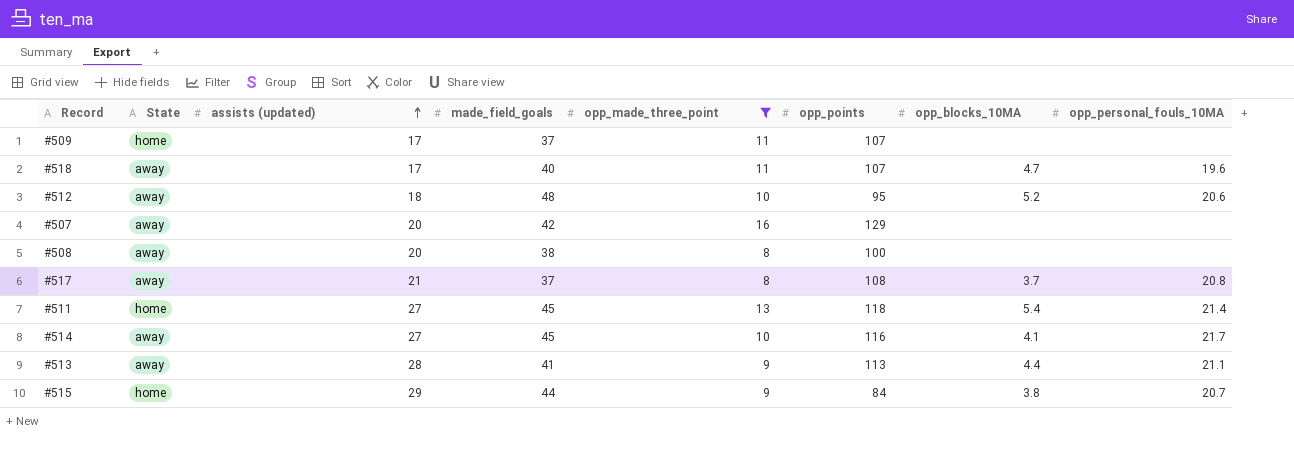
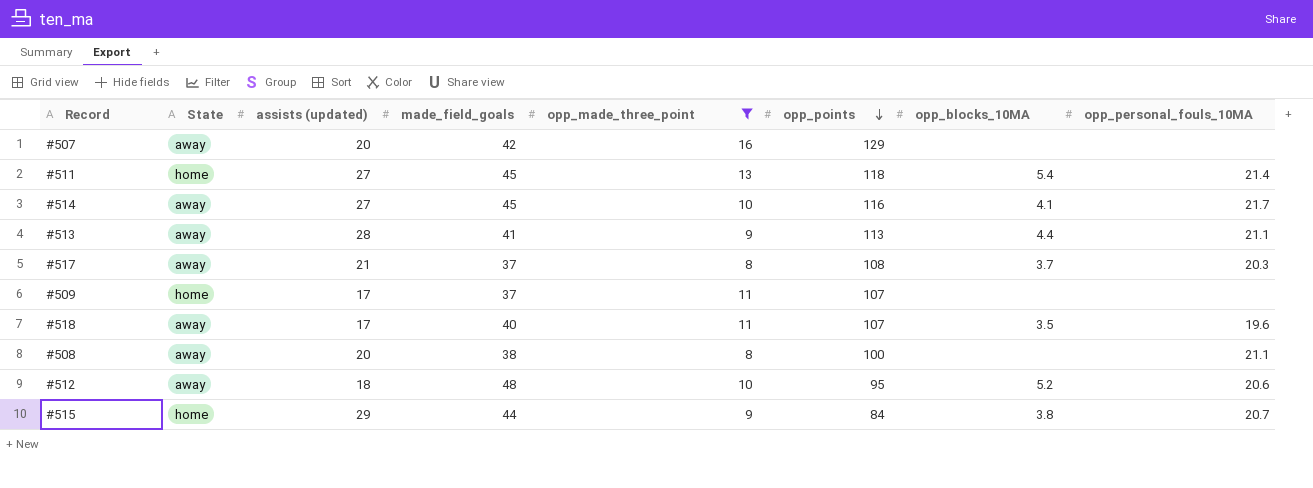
row order: assists (updated) ascending -> opp_points descending
#517 | opp_personal_fouls_10MA: 20.8 -> 20.3
#518 | opp_blocks_10MA: 4.7 -> 3.5
#508 | opp_personal_fouls_10MA: none -> 21.1

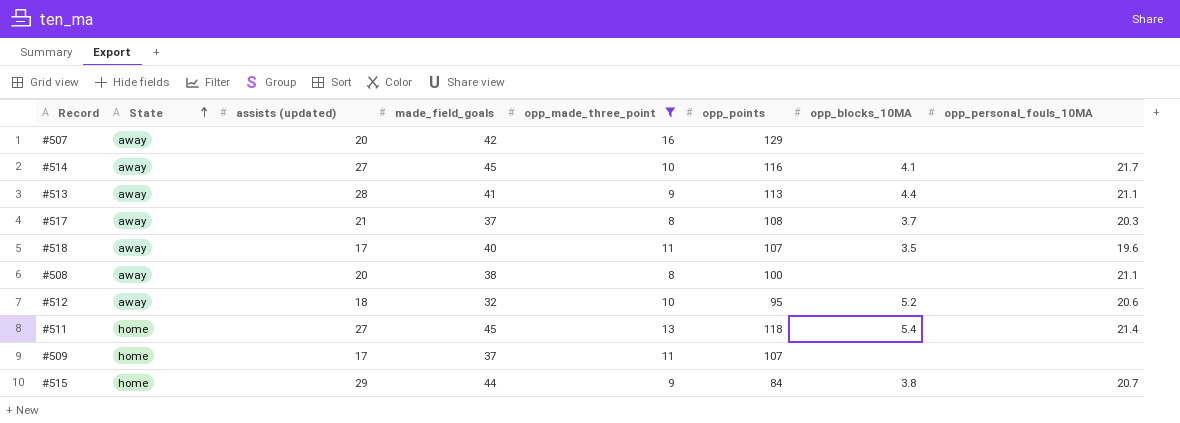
row order: opp_points descending -> State ascending
#512 | made_field_goals: 48 -> 32

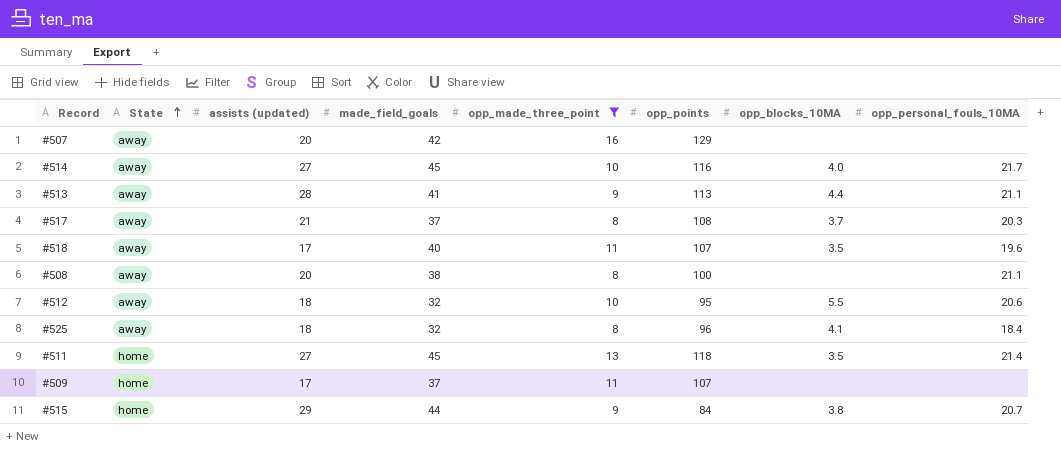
#514 | opp_blocks_10MA: 4.1 -> 4.0
#512 | opp_blocks_10MA: 5.2 -> 5.5
row #525: none -> away | 18 | 32 | 8 | 96 | 4.1 | 18.4
#511 | opp_blocks_10MA: 5.4 -> 3.5

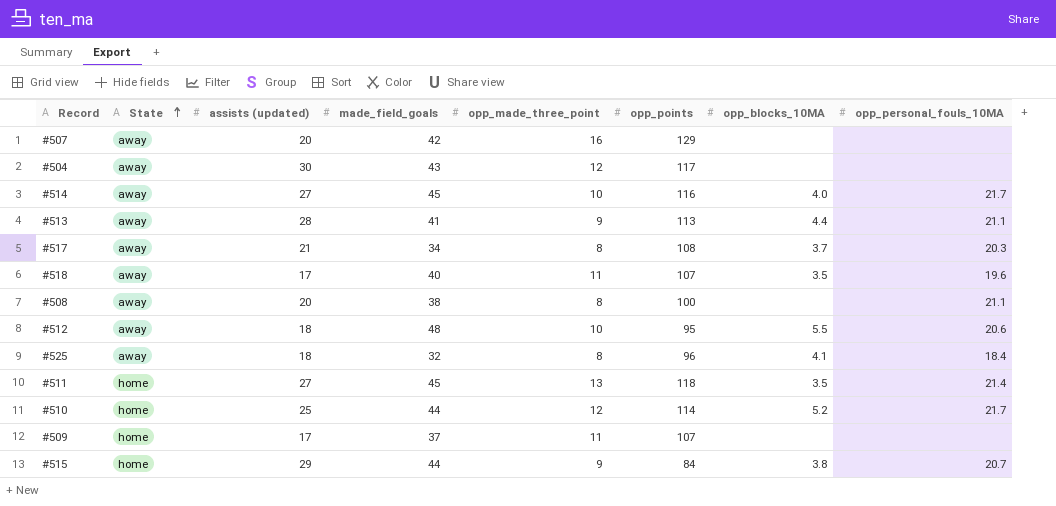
filter: opp_made_three_point != 12 -> none
#517 | made_field_goals: 37 -> 34
#512 | made_field_goals: 32 -> 48

